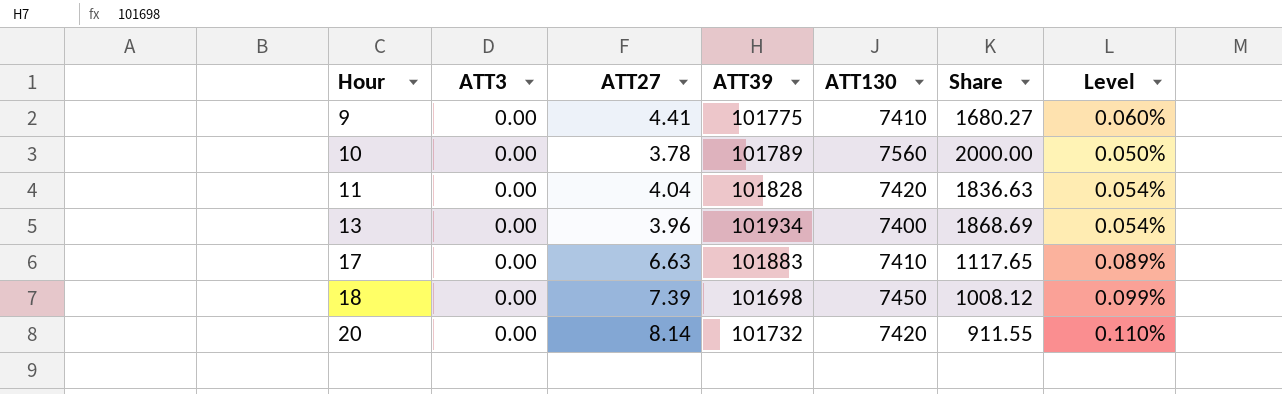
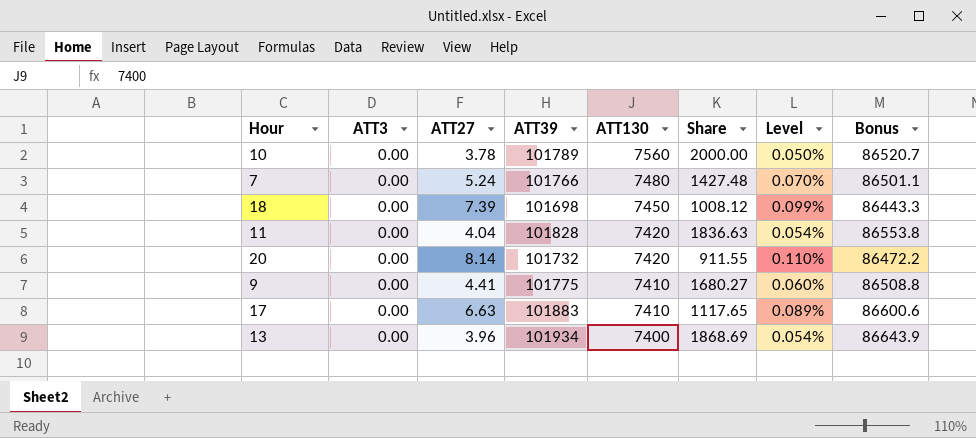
row order: Hour ascending -> ATT130 descending
column Bonus | formula: none -> [ATT39] * 0.85
row 7: none -> 0.00 | 5.24 | 101766 | 7480 | 1427.48 | 0.070% | 86501.1

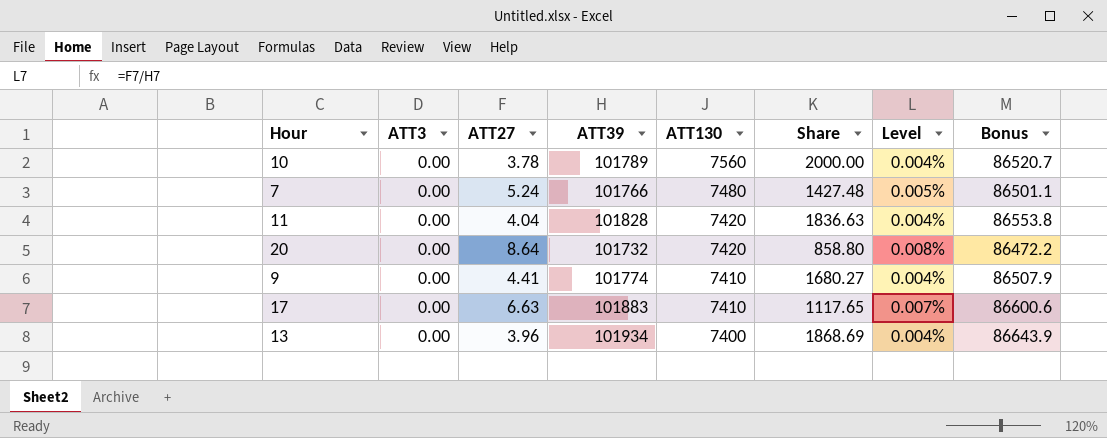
column Level | formula: [ATT27] / [ATT130] -> [ATT27] / [ATT39]
row 18: 0.00 | 7.39 | 101698 | 7450 | 1008.12 | 0.099% | 86443.3 -> none
20 | ATT27: 8.14 -> 8.64
20 | Share: 911.55 -> 858.80
9 | ATT39: 101775 -> 101774
9 | Bonus: 86508.8 -> 86507.9

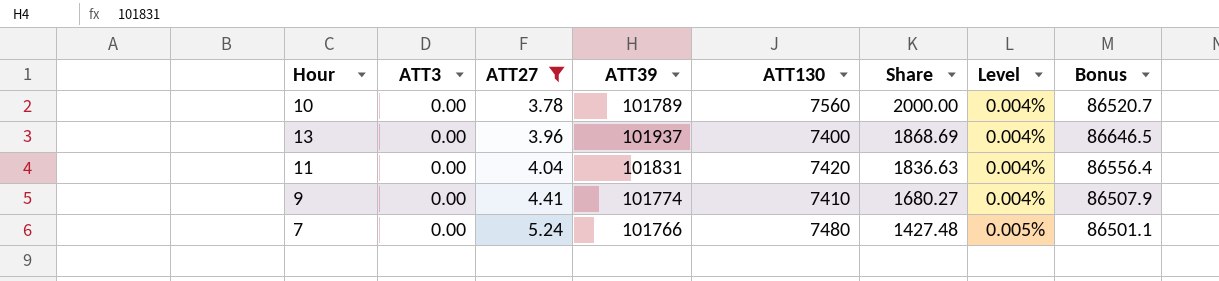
filter: none -> ATT27 <= 5.24
row order: ATT130 descending -> ATT27 ascending
13 | ATT39: 101934 -> 101937
13 | Bonus: 86643.9 -> 86646.5
11 | ATT39: 101828 -> 101831
11 | Bonus: 86553.8 -> 86556.4

